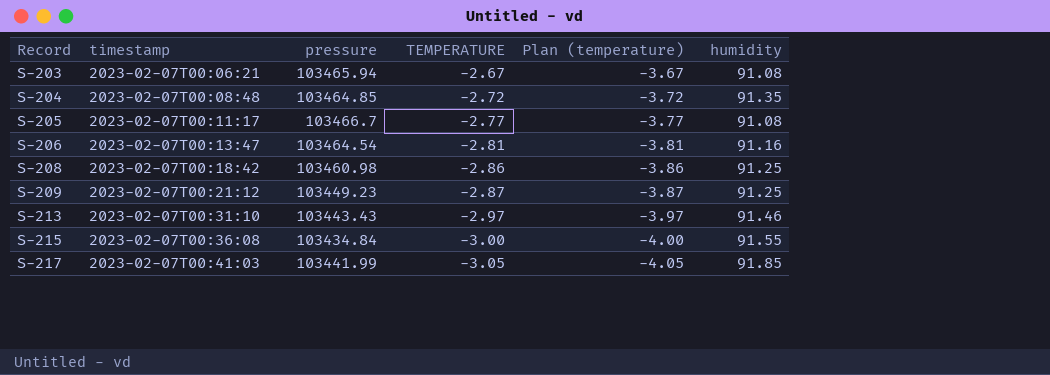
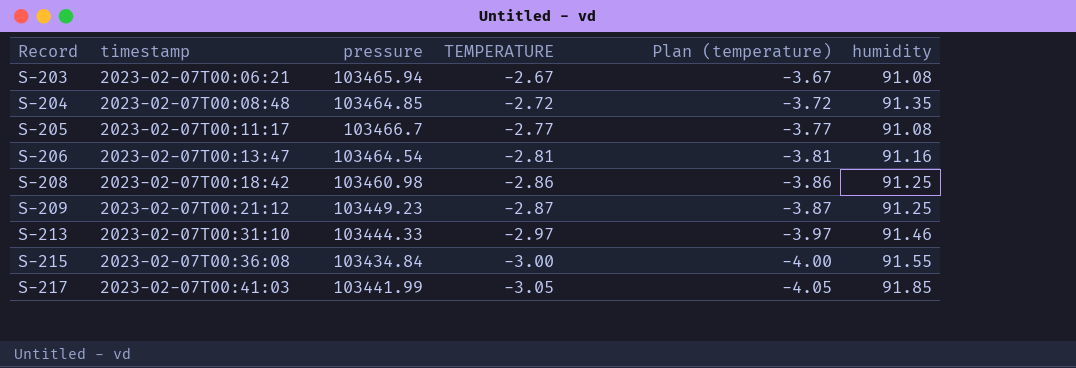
S-213 | pressure: 103443.43 -> 103444.33

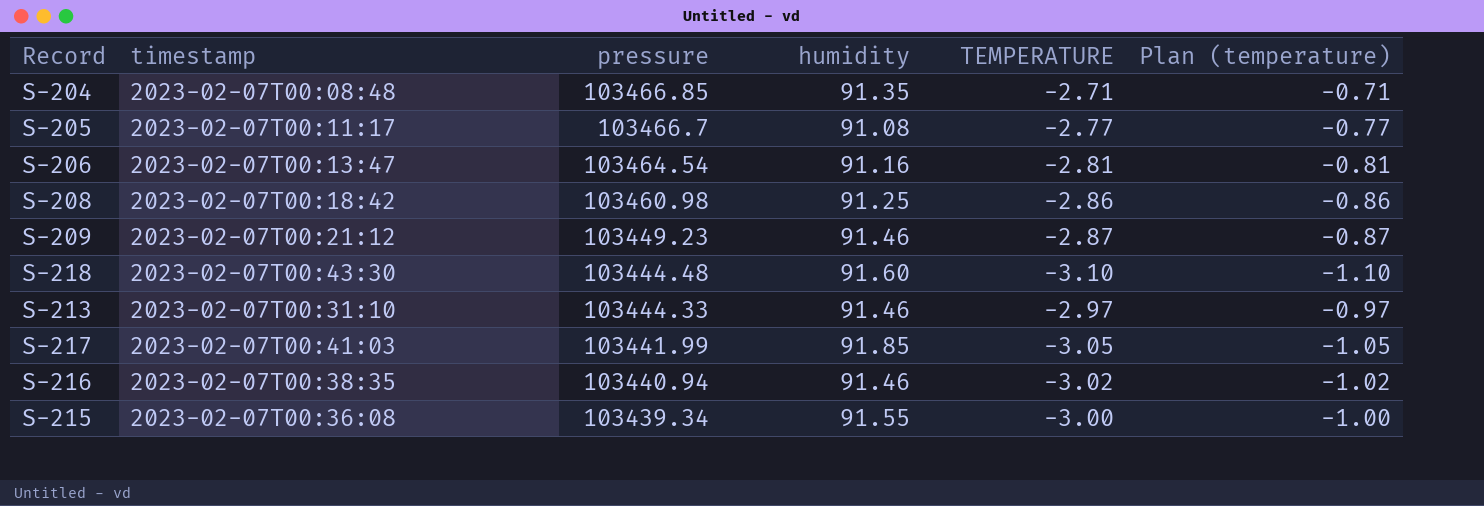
row order: Record ascending -> pressure descending
column humidity | position: 6 -> 4
column Plan (temperature) | formula: [TEMPERATURE] - 1 -> [TEMPERATURE] + 2
row S-203: 2023-02-07T00:06:21 | 103465.94 | -2.67 | -3.67 | 91.08 -> none
S-204 | pressure: 103464.85 -> 103466.85
S-204 | TEMPERATURE: -2.72 -> -2.71
S-209 | humidity: 91.25 -> 91.46
row S-218: none -> 2023-02-07T00:43:30 | 103444.48 | 91.60 | -3.10 | -1.10
row S-216: none -> 2023-02-07T00:38:35 | 103440.94 | 91.46 | -3.02 | -1.02
S-215 | pressure: 103434.84 -> 103439.34

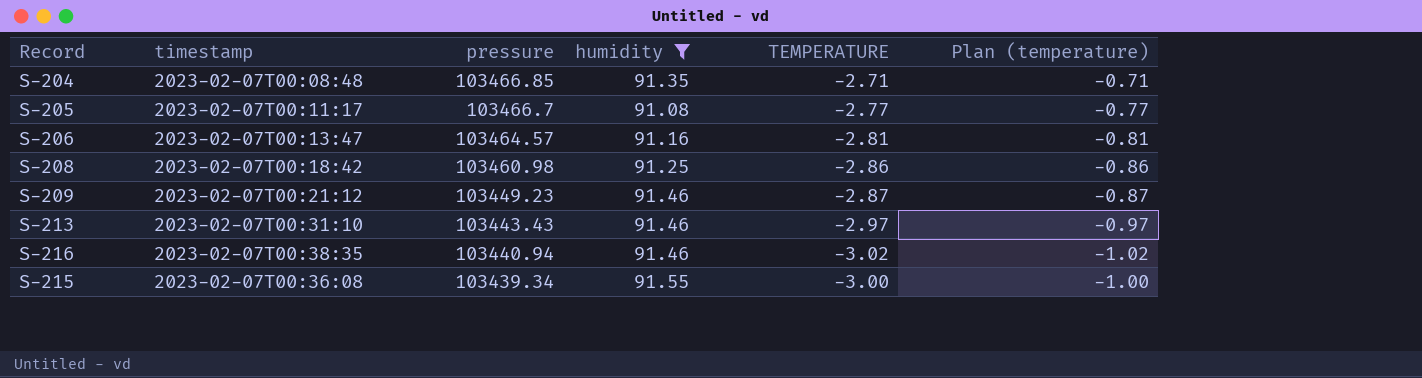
filter: none -> humidity <= 91.55
S-206 | pressure: 103464.54 -> 103464.57
S-213 | pressure: 103444.33 -> 103443.43

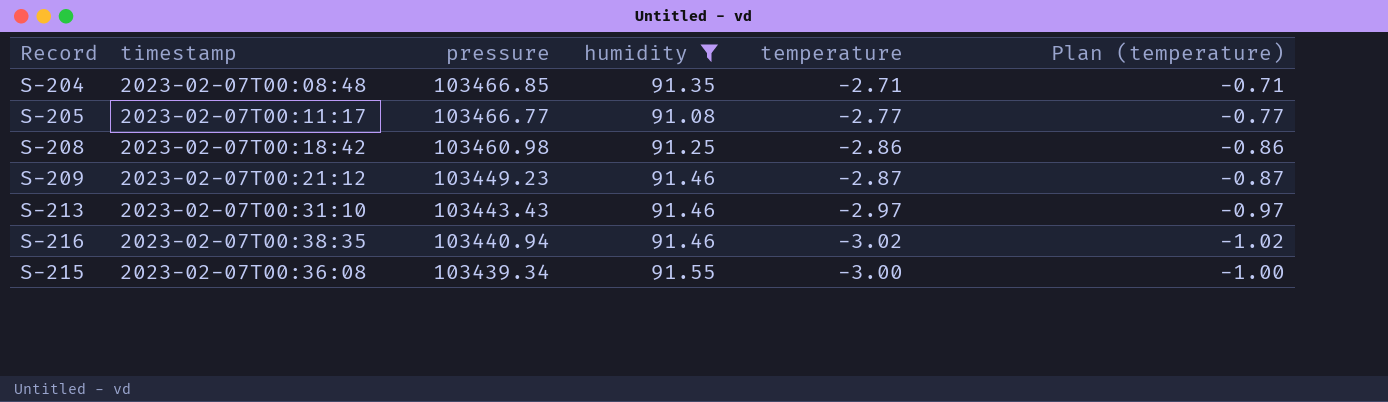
column name: TEMPERATURE -> temperature
row S-206: 2023-02-07T00:13:47 | 103464.57 | 91.16 | -2.81 | -0.81 -> none
S-205 | pressure: 103466.7 -> 103466.77

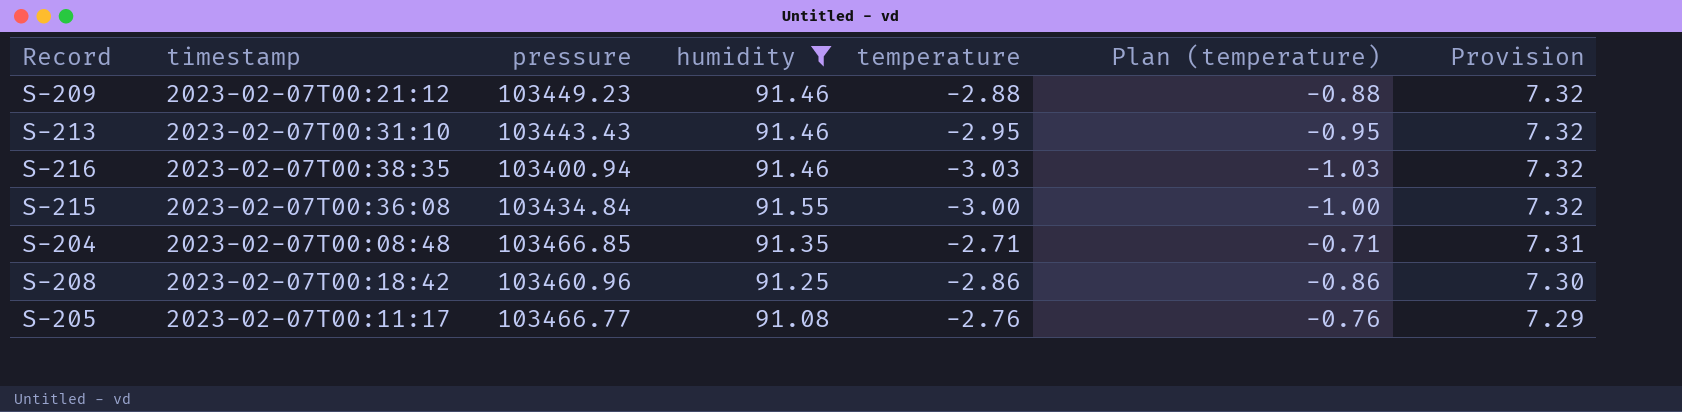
row order: pressure descending -> Provision descending
column Provision | formula: none -> [humidity] * 0.08
S-209 | temperature: -2.87 -> -2.88
S-209 | Plan (temperature): -0.87 -> -0.88
S-213 | temperature: -2.97 -> -2.95
S-213 | Plan (temperature): -0.97 -> -0.95
S-216 | pressure: 103440.94 -> 103400.94
S-216 | temperature: -3.02 -> -3.03
S-216 | Plan (temperature): -1.02 -> -1.03
S-215 | pressure: 103439.34 -> 103434.84
S-208 | pressure: 103460.98 -> 103460.96
S-205 | temperature: -2.77 -> -2.76
S-205 | Plan (temperature): -0.77 -> -0.76

